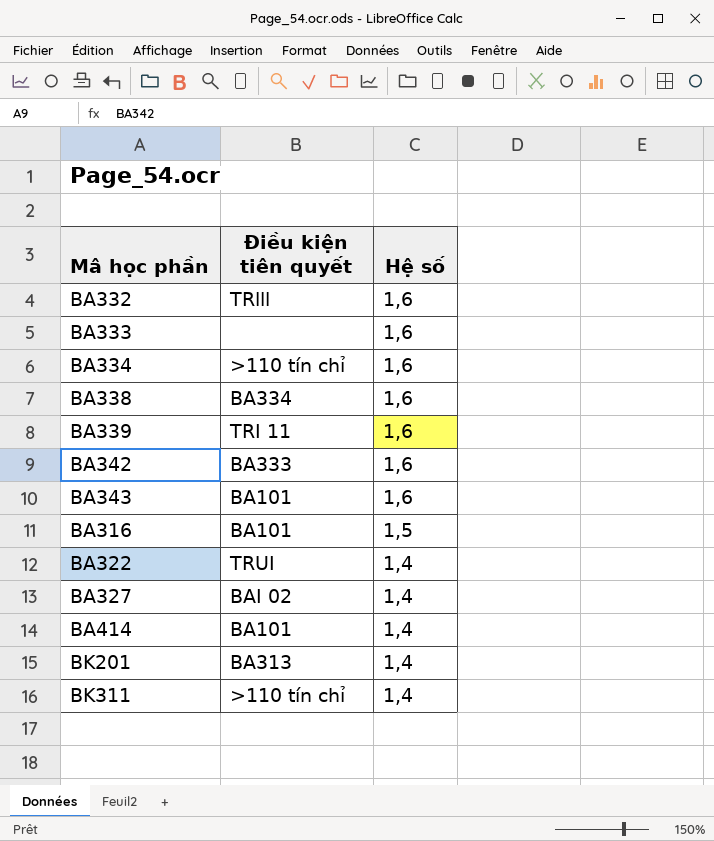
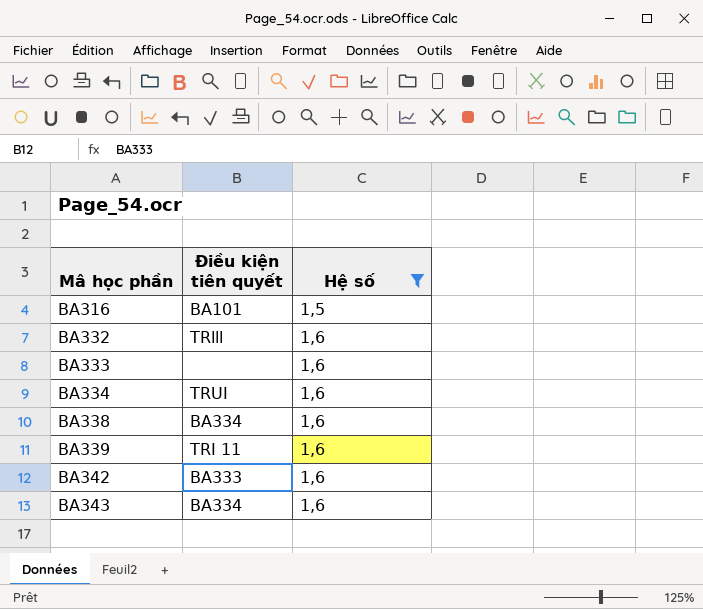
filter: none -> Hệ số != 1,4
row order: Hệ số descending -> Mâ học phần ascending
BA334 | Điều kiện tiên quyết: >110 tín chỉ -> TRUI
BA343 | Điều kiện tiên quyết: BA101 -> BA334

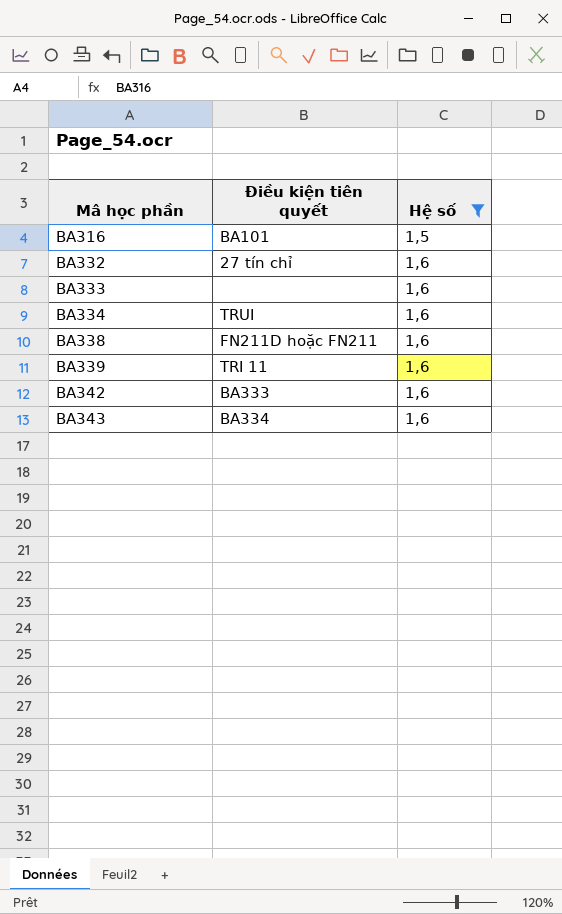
BA332 | Điều kiện tiên quyết: TRlll -> 27 tín chỉ
BA338 | Điều kiện tiên quyết: BA334 -> FN211D hoặc FN211

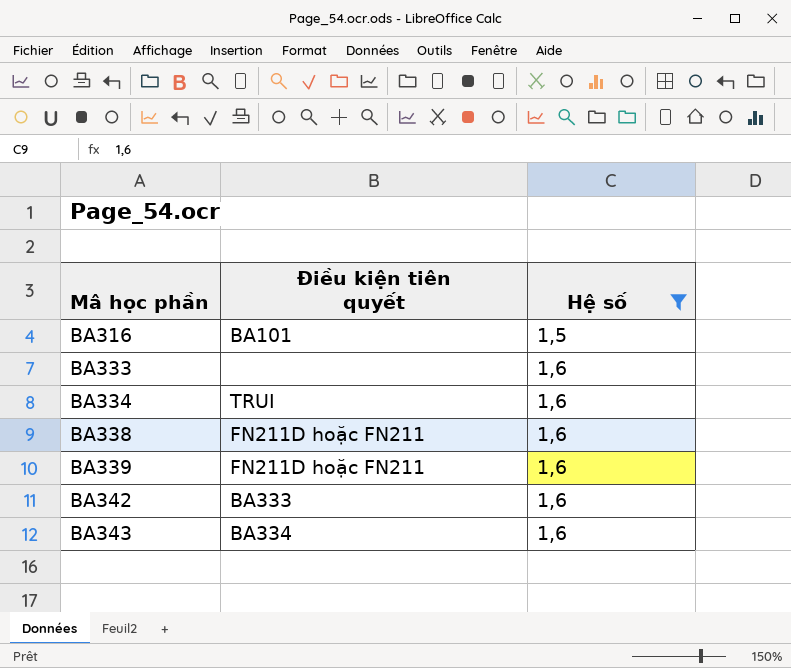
row BA332: 27 tín chỉ | 1,6 -> none
BA339 | Điều kiện tiên quyết: TRI 11 -> FN211D hoặc FN211

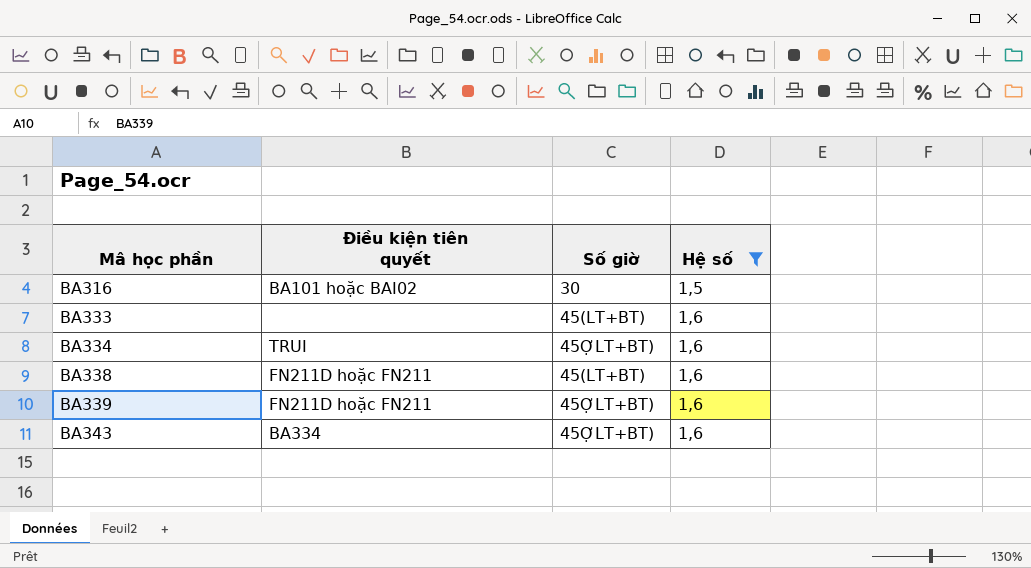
column Số giờ | position: none -> 3
row BA342: BA333 | 1,6 -> none
BA316 | Điều kiện tiên quyết: BA101 -> BA101 hoặc BAI02

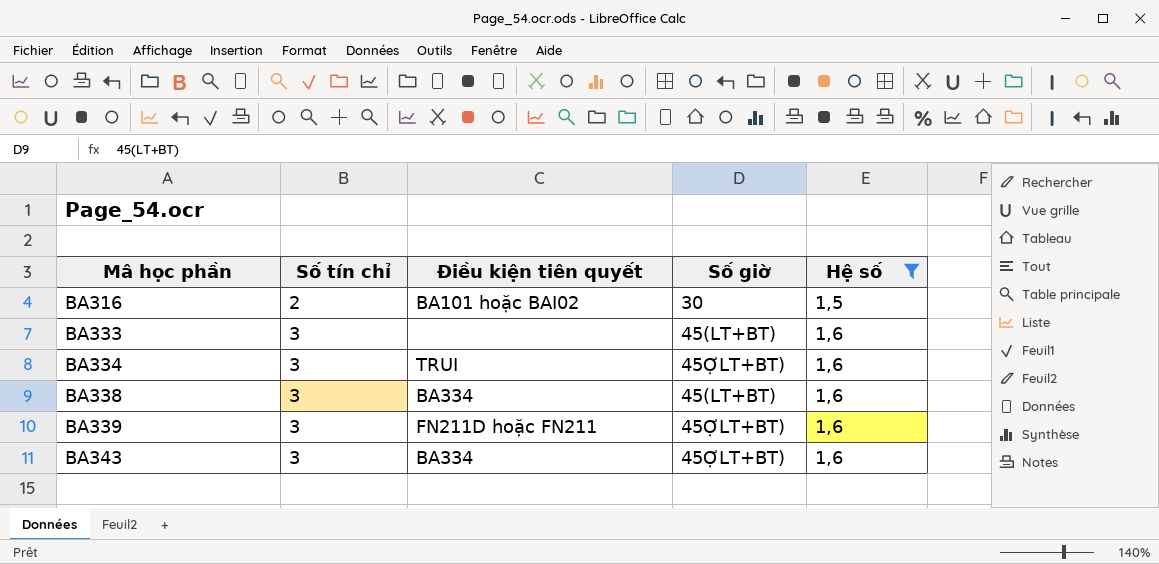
column Số tín chỉ | position: none -> 2
BA338 | Điều kiện tiên quyết: FN211D hoặc FN211 -> BA334

